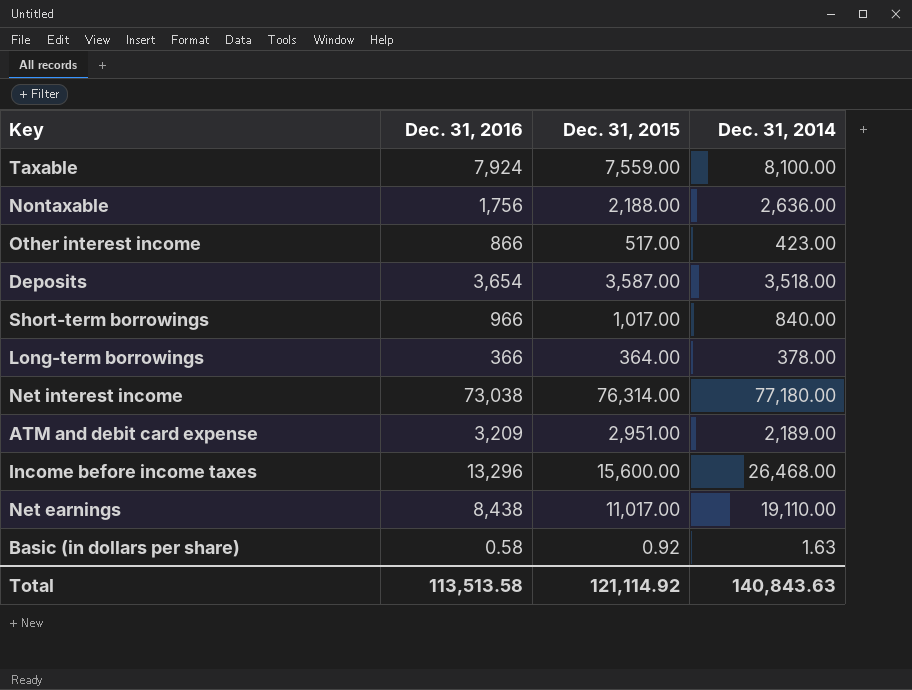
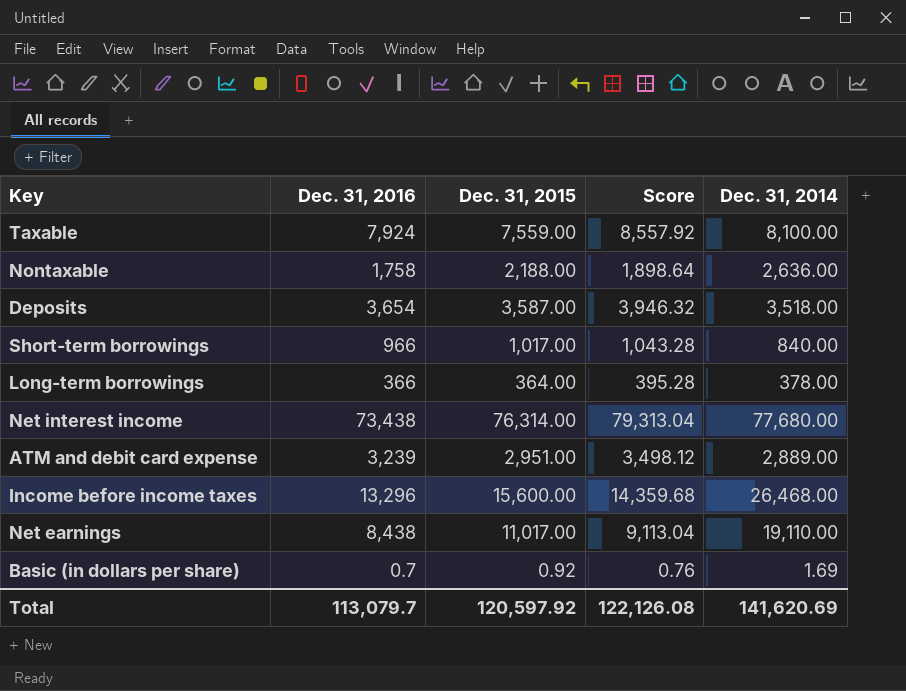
column Score | formula: none -> [Dec. 31, 2016] * 1.08
row Other interest income: 866 | 517.00 | 423.00 -> none
Nontaxable | Dec. 31, 2016: 1,756 -> 1,758
Net interest income | Dec. 31, 2016: 73,038 -> 73,438
Net interest income | Dec. 31, 2014: 77,180.00 -> 77,680.00
ATM and debit card expense | Dec. 31, 2016: 3,209 -> 3,239
ATM and debit card expense | Dec. 31, 2014: 2,189.00 -> 2,889.00
Basic (in dollars per share) | Dec. 31, 2016: 0.58 -> 0.7
Basic (in dollars per share) | Dec. 31, 2014: 1.63 -> 1.69
Total | Dec. 31, 2016: 113,513.58 -> 113,079.7
Total | Dec. 31, 2015: 121,114.92 -> 120,597.92
Total | Dec. 31, 2014: 140,843.63 -> 141,620.69

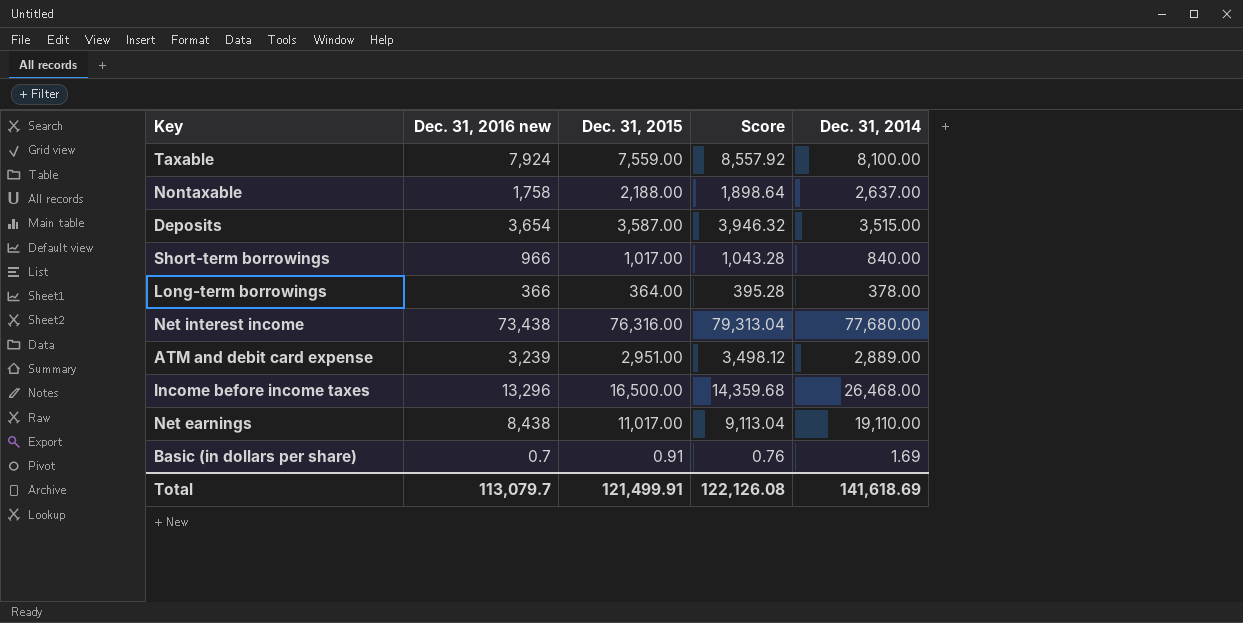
column name: Dec. 31, 2016 -> Dec. 31, 2016 new
Nontaxable | Dec. 31, 2014: 2,636.00 -> 2,637.00
Deposits | Dec. 31, 2014: 3,518.00 -> 3,515.00
Net interest income | Dec. 31, 2015: 76,314.00 -> 76,316.00
Income before income taxes | Dec. 31, 2015: 15,600.00 -> 16,500.00
Basic (in dollars per share) | Dec. 31, 2015: 0.92 -> 0.91
Total | Dec. 31, 2015: 120,597.92 -> 121,499.91
Total | Dec. 31, 2014: 141,620.69 -> 141,618.69

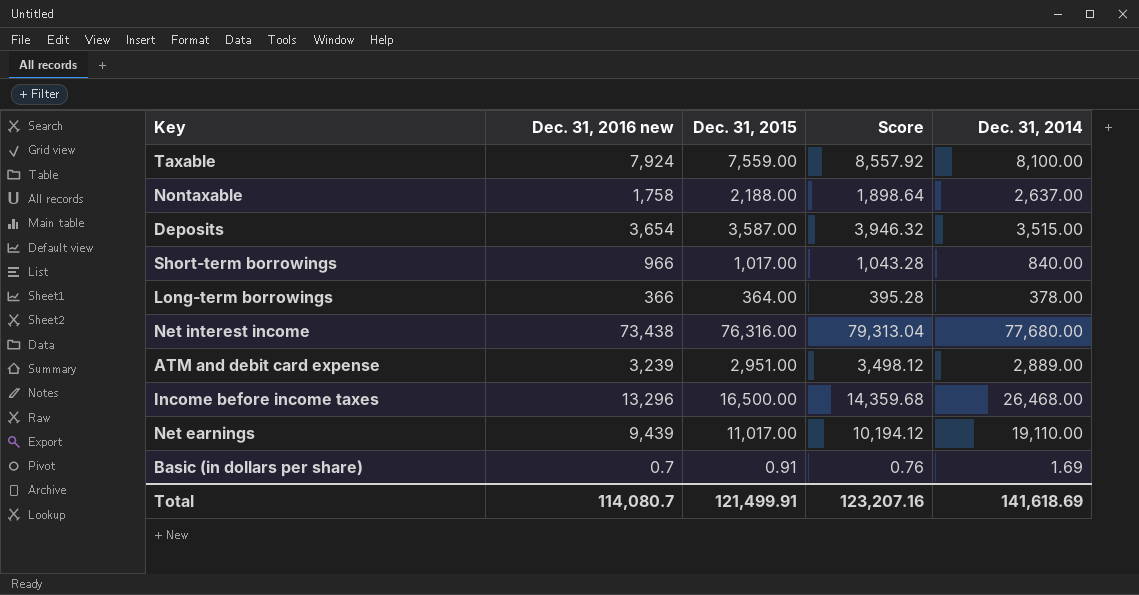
Net earnings | Dec. 31, 2016 new: 8,438 -> 9,439
Net earnings | Score: 9,113.04 -> 10,194.12
Total | Dec. 31, 2016 new: 113,079.7 -> 114,080.7
Total | Score: 122,126.08 -> 123,207.16

